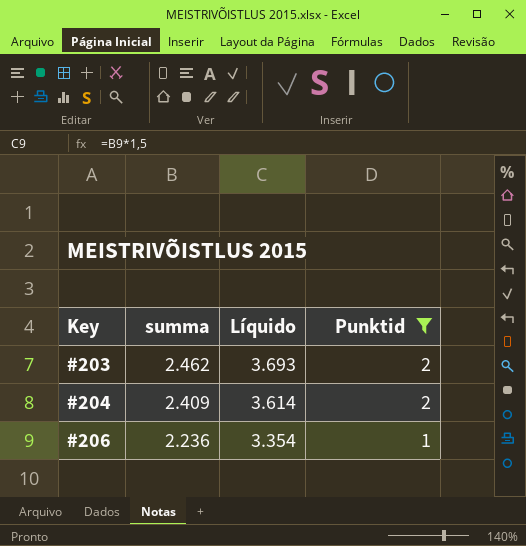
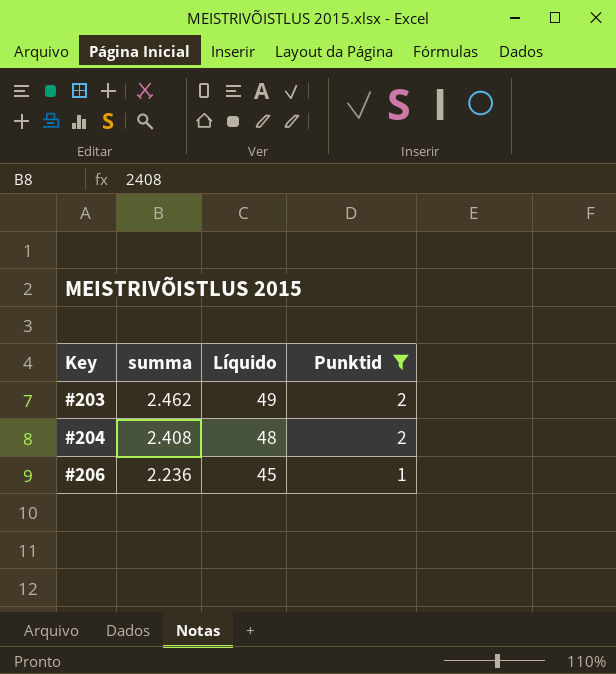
column Líquido | formula: [summa] * 1,5 -> [summa] * 0,02
#204 | summa: 2.409 -> 2.408

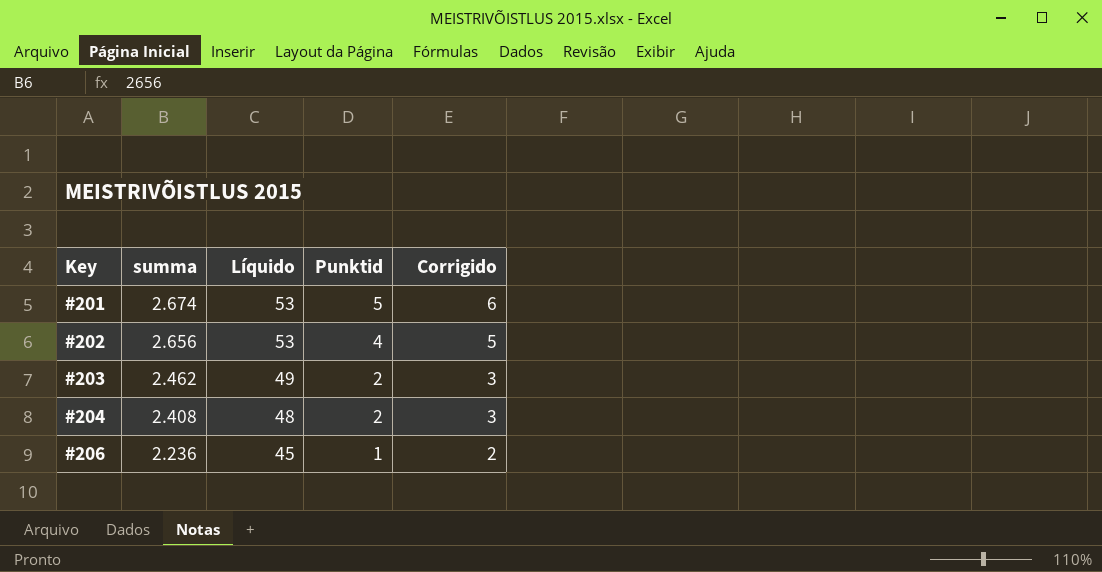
filter: Punktid <= 2 -> none
column Corrigido | formula: none -> [Punktid] + 1

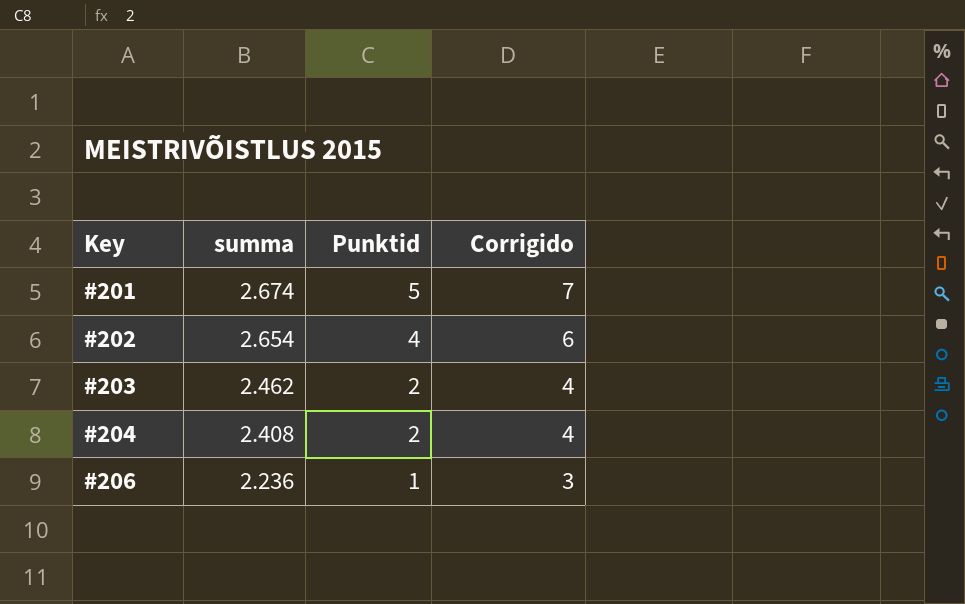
column Líquido | formula: [summa] * 0,02 -> none
column Corrigido | formula: [Punktid] + 1 -> [Punktid] + 2
#202 | summa: 2.656 -> 2.654

